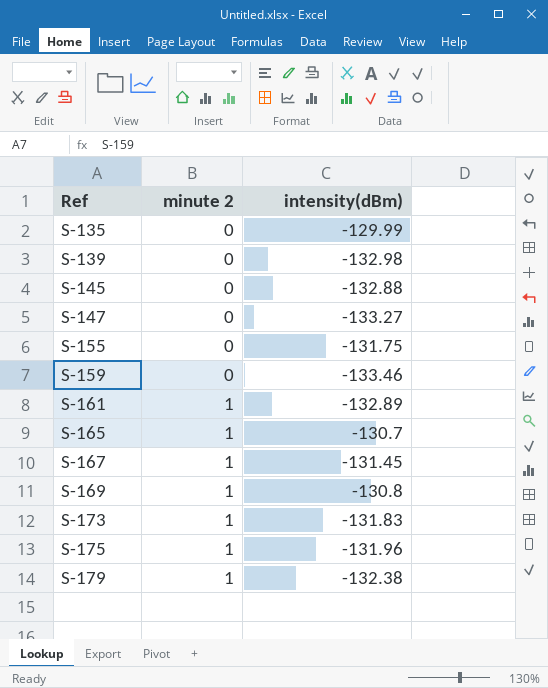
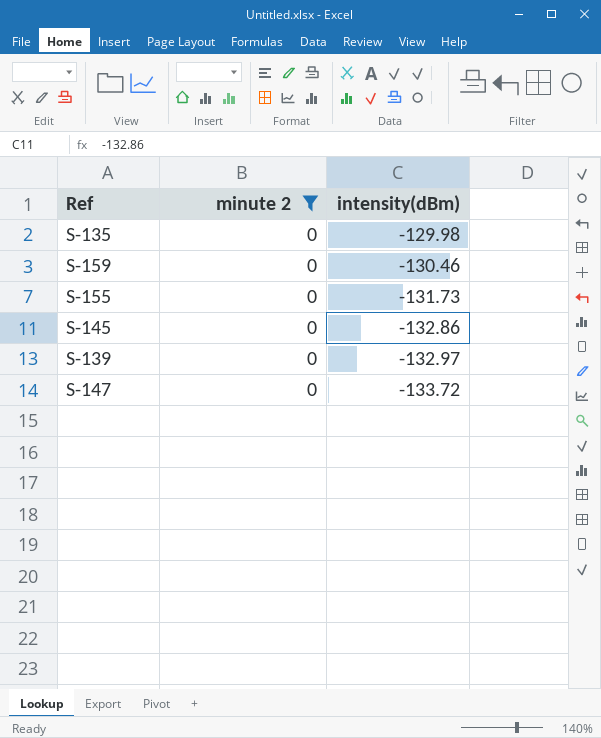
filter: none -> minute 2 = 0
row order: Ref ascending -> intensity(dBm) descending
S-135 | intensity(dBm): -129.99 -> -129.98
S-159 | intensity(dBm): -133.46 -> -130.46
S-155 | intensity(dBm): -131.75 -> -131.73
S-145 | intensity(dBm): -132.88 -> -132.86
S-139 | intensity(dBm): -132.98 -> -132.97
S-147 | intensity(dBm): -133.27 -> -133.72

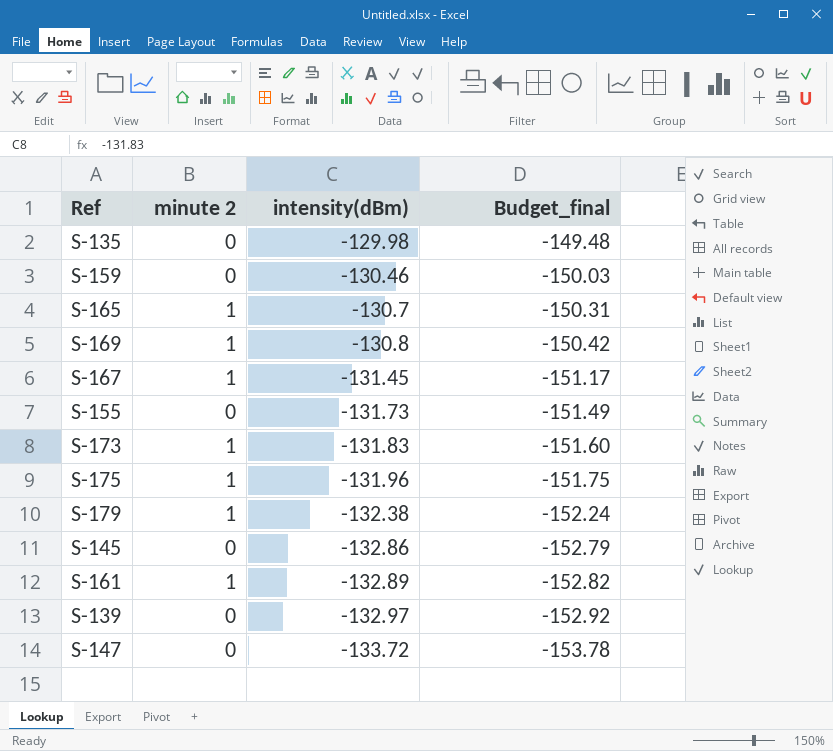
filter: minute 2 = 0 -> none
column Budget_final | formula: none -> [intensity(dBm)] * 1.15

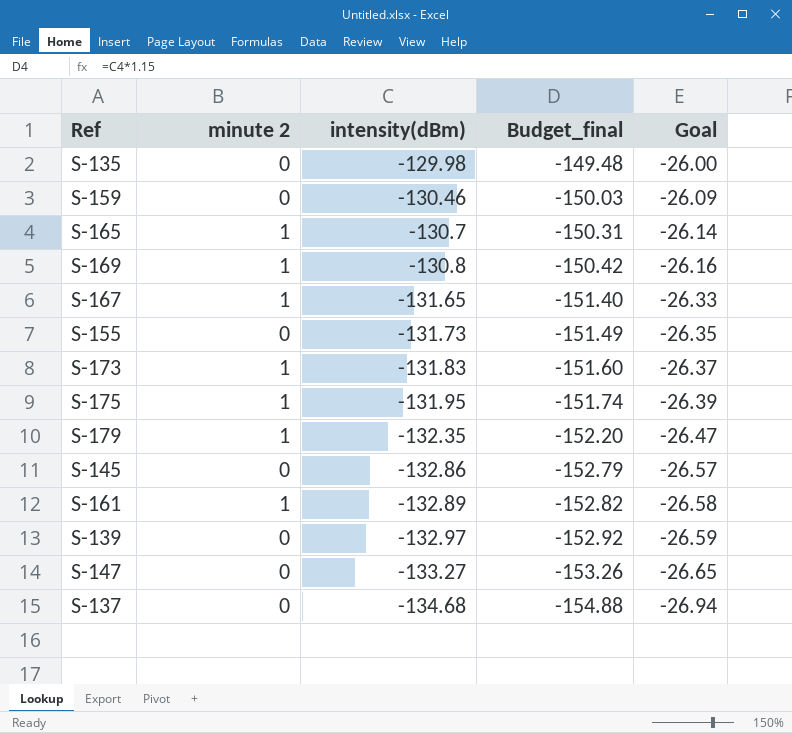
column Goal | formula: none -> [intensity(dBm)] * 0.2
S-167 | intensity(dBm): -131.45 -> -131.65
S-167 | Budget_final: -151.17 -> -151.40
S-175 | intensity(dBm): -131.96 -> -131.95
S-175 | Budget_final: -151.75 -> -151.74
S-179 | intensity(dBm): -132.38 -> -132.35
S-179 | Budget_final: -152.24 -> -152.20
S-147 | intensity(dBm): -133.72 -> -133.27
S-147 | Budget_final: -153.78 -> -153.26
row S-137: none -> 0 | -134.68 | -154.88 | -26.94

